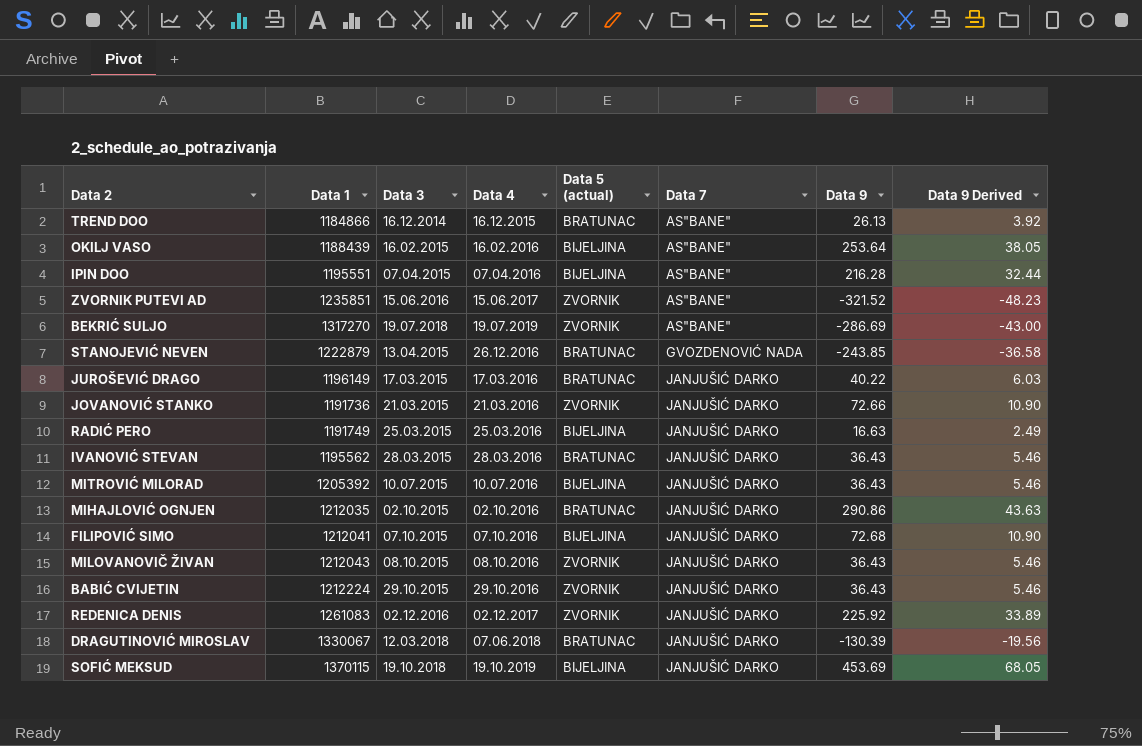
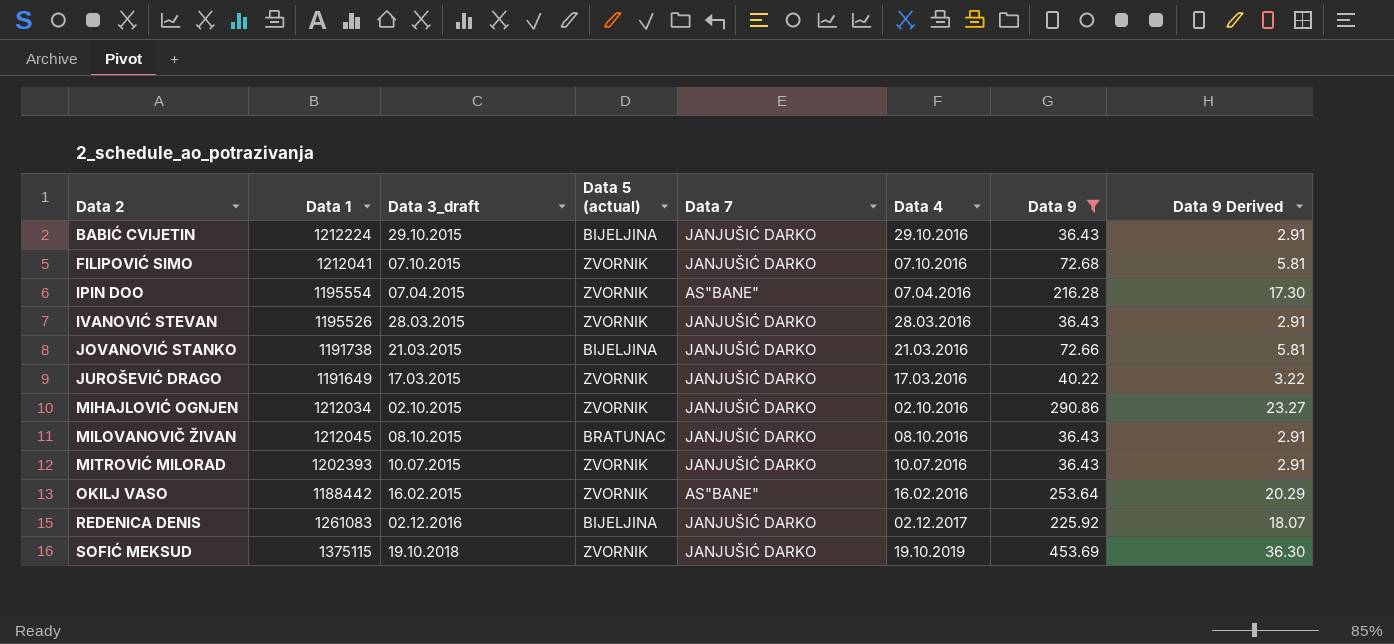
filter: none -> Data 9 >= 36.43
row order: Data 7 ascending -> Data 2 ascending
column name: Data 3 -> Data 3_draft
column Data 4 | position: 4 -> 6
column Data 9 Derived | formula: [Data 9] * 0.15 -> [Data 9] * 0.08
BABIĆ CVIJETIN | Data 5 (actual): ZVORNIK -> BIJELJINA
FILIPOVIĆ SIMO | Data 5 (actual): BIJELJINA -> ZVORNIK
IPIN DOO | Data 1: 1195551 -> 1195554
IPIN DOO | Data 5 (actual): BIJELJINA -> ZVORNIK
IVANOVIĆ STEVAN | Data 1: 1195562 -> 1195526
IVANOVIĆ STEVAN | Data 5 (actual): BRATUNAC -> ZVORNIK
JOVANOVIĆ STANKO | Data 1: 1191736 -> 1191738
JOVANOVIĆ STANKO | Data 5 (actual): ZVORNIK -> BIJELJINA
JUROŠEVIĆ DRAGO | Data 1: 1196149 -> 1191649
JUROŠEVIĆ DRAGO | Data 5 (actual): BRATUNAC -> ZVORNIK
MIHAJLOVIĆ OGNJEN | Data 1: 1212035 -> 1212034
MIHAJLOVIĆ OGNJEN | Data 5 (actual): BRATUNAC -> ZVORNIK
MILOVANOVIČ ŽIVAN | Data 1: 1212043 -> 1212045
MILOVANOVIČ ŽIVAN | Data 5 (actual): ZVORNIK -> BRATUNAC
MITROVIĆ MILORAD | Data 1: 1205392 -> 1202393
MITROVIĆ MILORAD | Data 5 (actual): BIJELJINA -> ZVORNIK
OKILJ VASO | Data 1: 1188439 -> 1188442
OKILJ VASO | Data 5 (actual): BIJELJINA -> ZVORNIK
REDENICA DENIS | Data 5 (actual): ZVORNIK -> BIJELJINA
SOFIĆ MEKSUD | Data 1: 1370115 -> 1375115
SOFIĆ MEKSUD | Data 5 (actual): BIJELJINA -> ZVORNIK

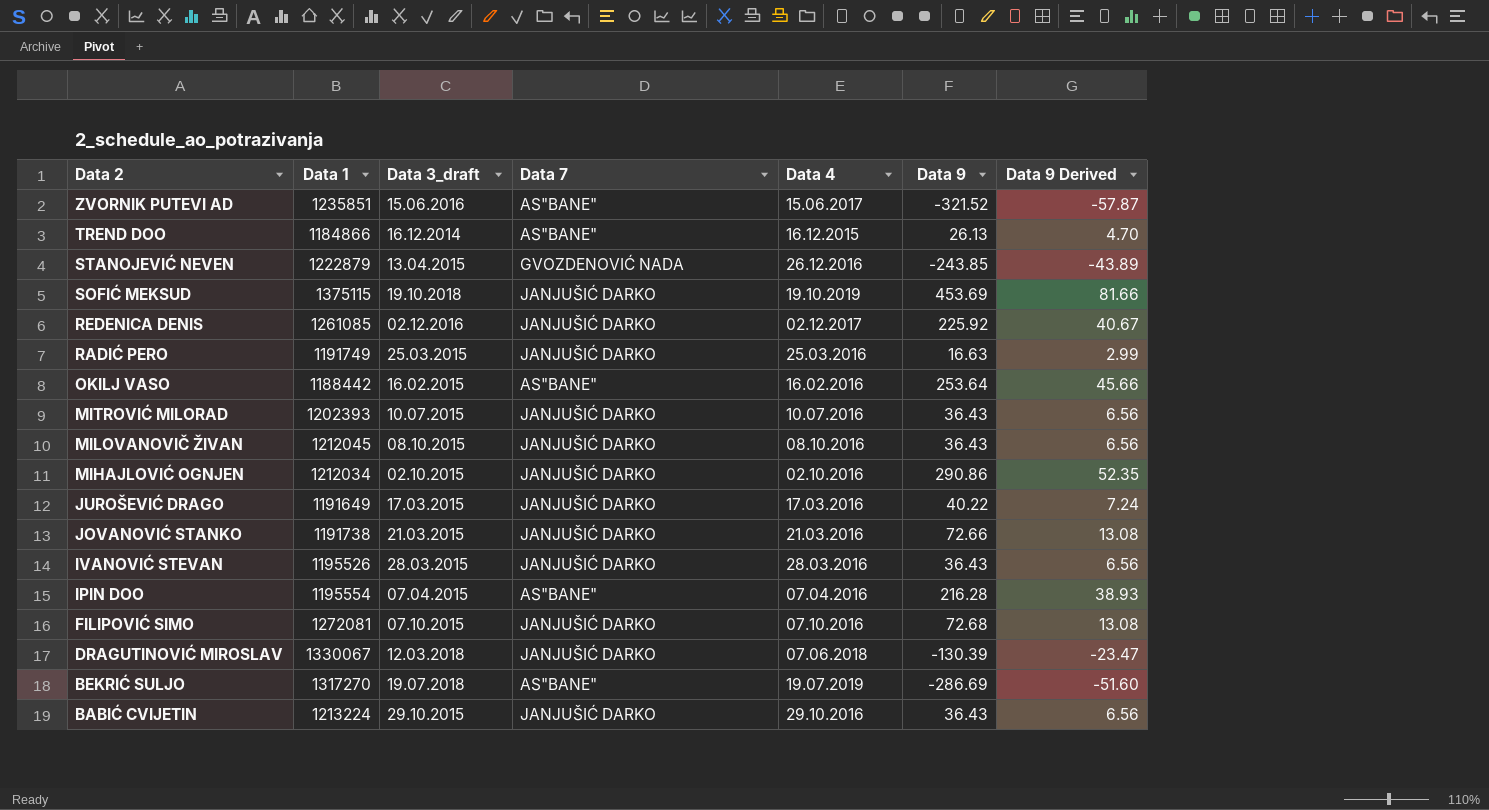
filter: Data 9 >= 36.43 -> none
row order: Data 2 ascending -> Data 2 descending
column Data 5 (actual) | position: 4 -> none
column Data 9 Derived | formula: [Data 9] * 0.08 -> [Data 9] * 0.18
REDENICA DENIS | Data 1: 1261083 -> 1261085
FILIPOVIĆ SIMO | Data 1: 1212041 -> 1272081
BABIĆ CVIJETIN | Data 1: 1212224 -> 1213224

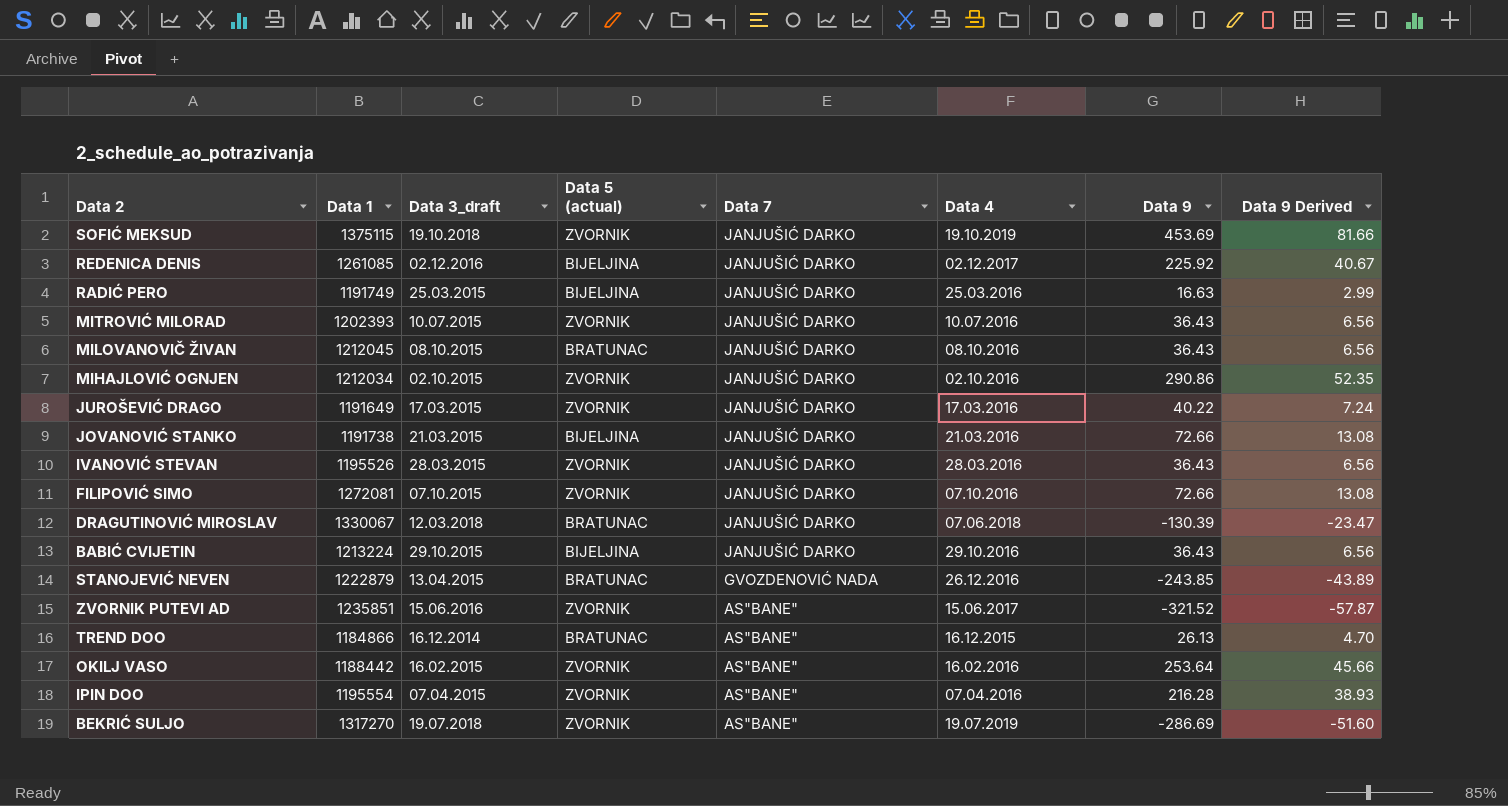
row order: Data 2 descending -> Data 7 descending
column Data 5 (actual) | position: none -> 4
FILIPOVIĆ SIMO | Data 9: 72.68 -> 72.66

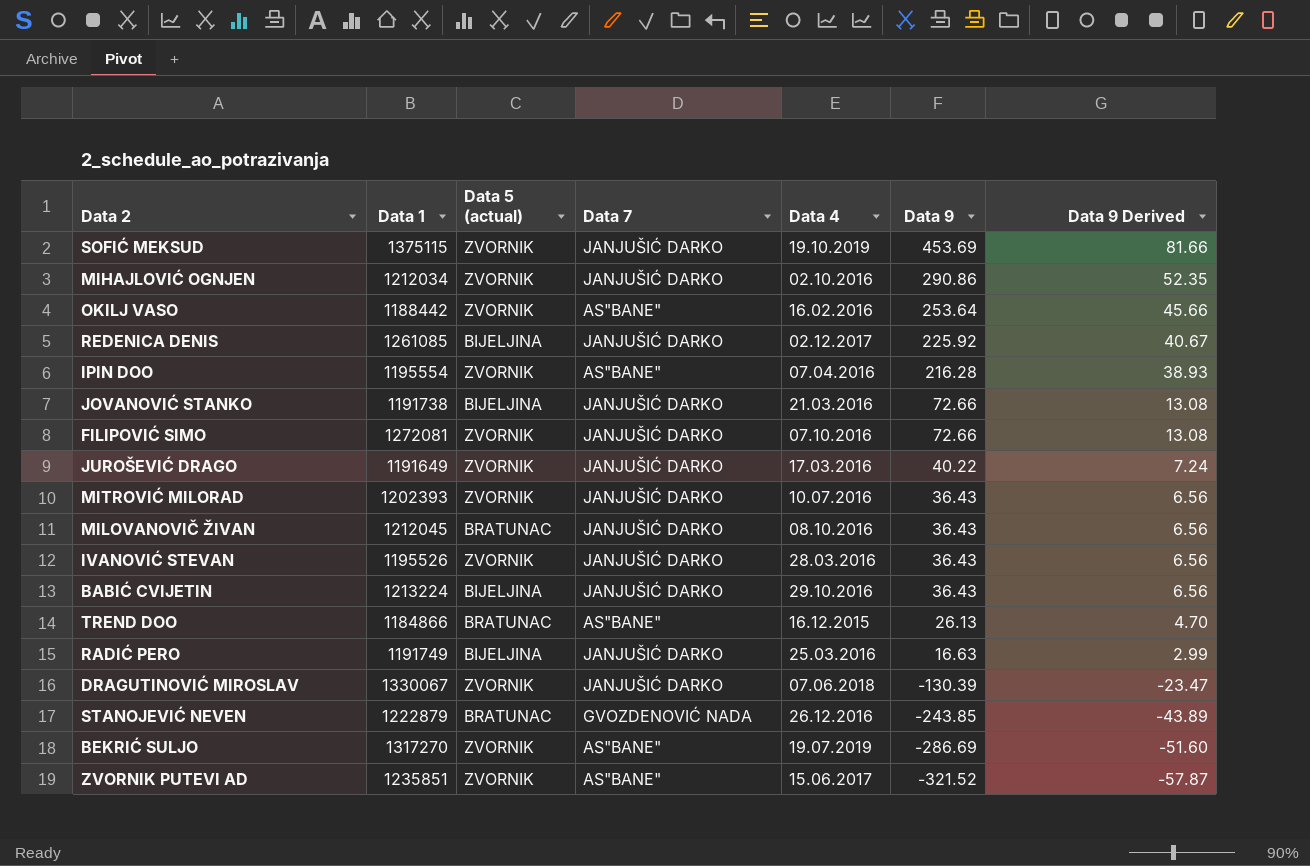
row order: Data 7 descending -> Data 9 descending
column Data 3_draft | position: 3 -> none
DRAGUTINOVIĆ MIROSLAV | Data 5 (actual): BRATUNAC -> ZVORNIK

